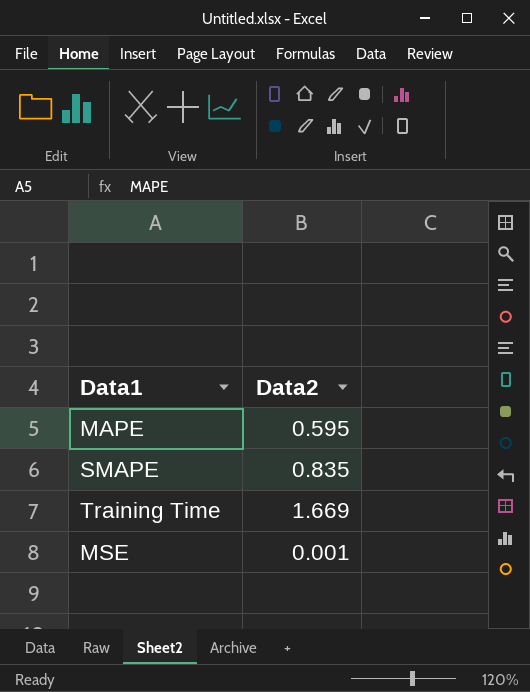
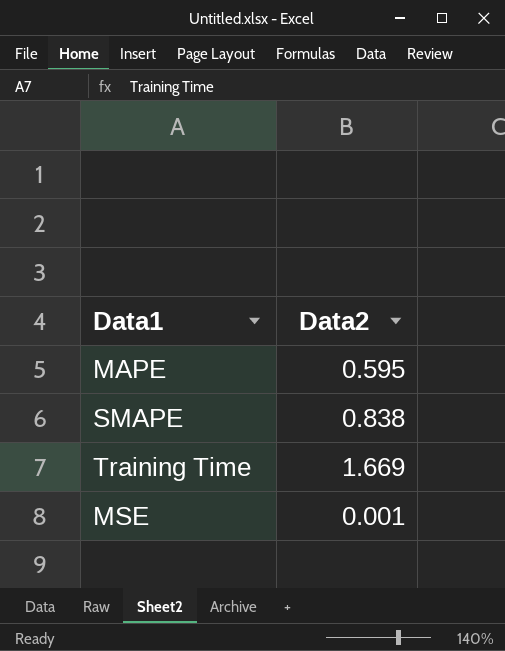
SMAPE | Data2: 0.835 -> 0.838

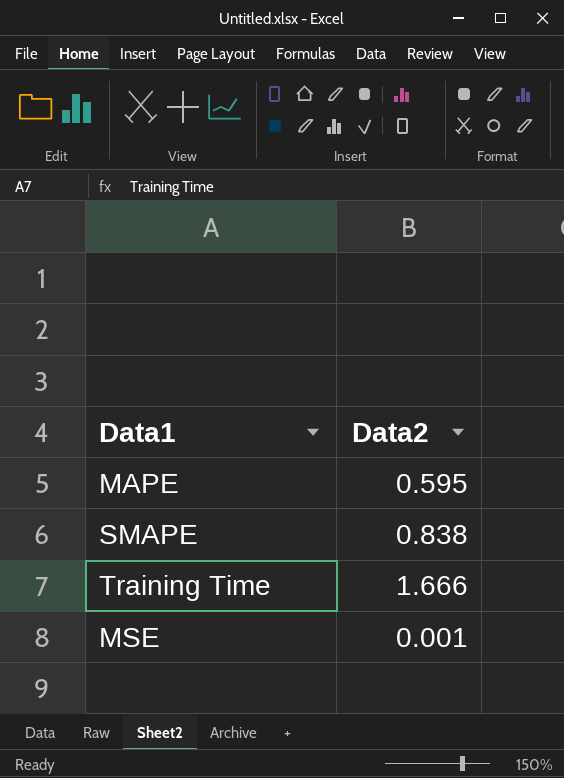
Training Time | Data2: 1.669 -> 1.666

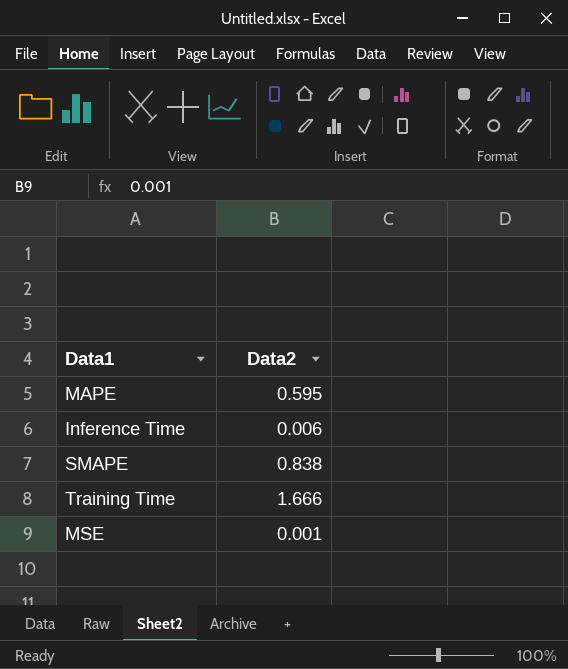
row Inference Time: none -> 0.006

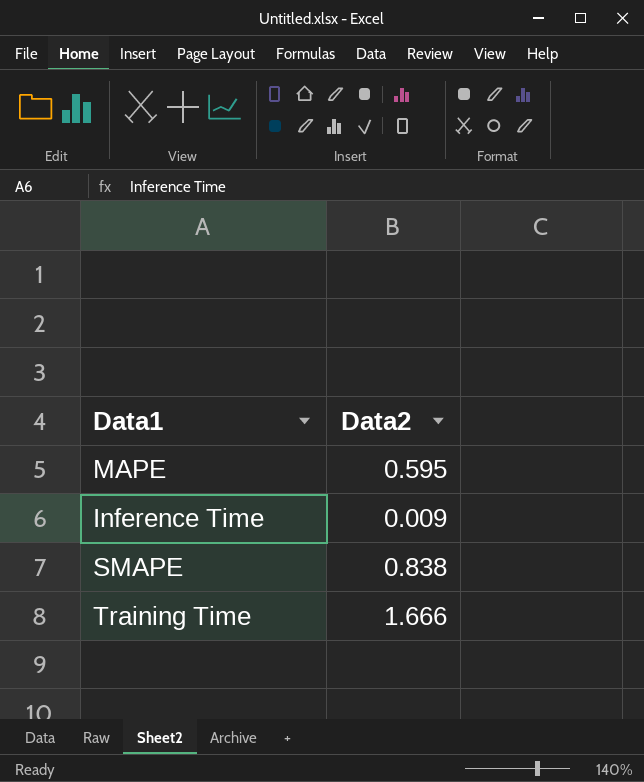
row MSE: 0.001 -> none
Inference Time | Data2: 0.006 -> 0.009

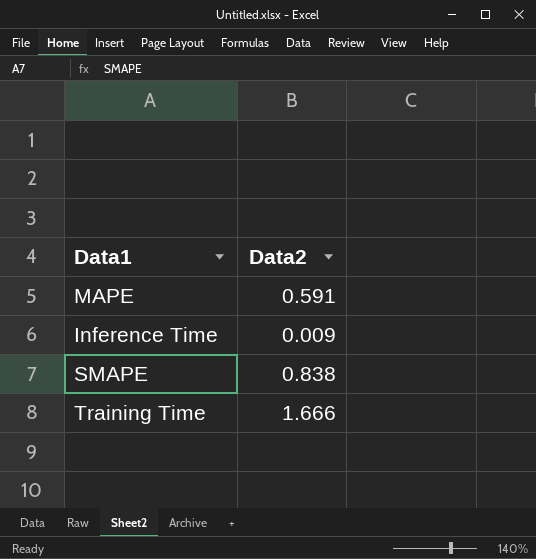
MAPE | Data2: 0.595 -> 0.591

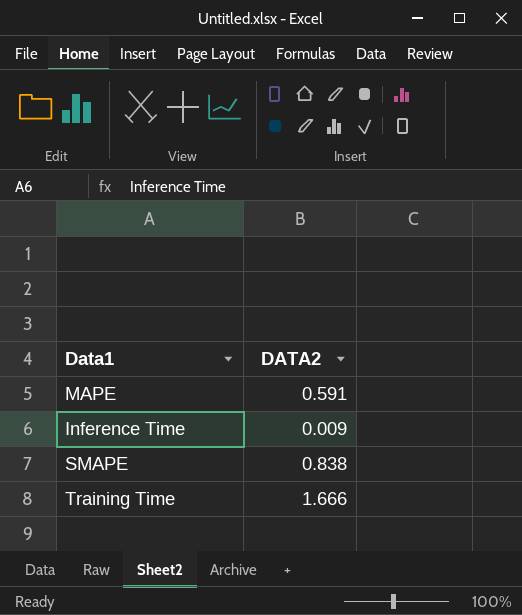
column name: Data2 -> DATA2

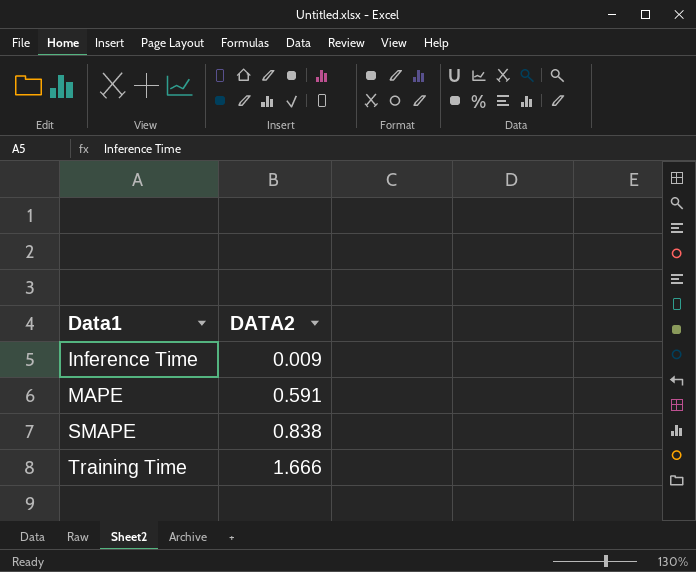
row order: none -> Data1 ascending

